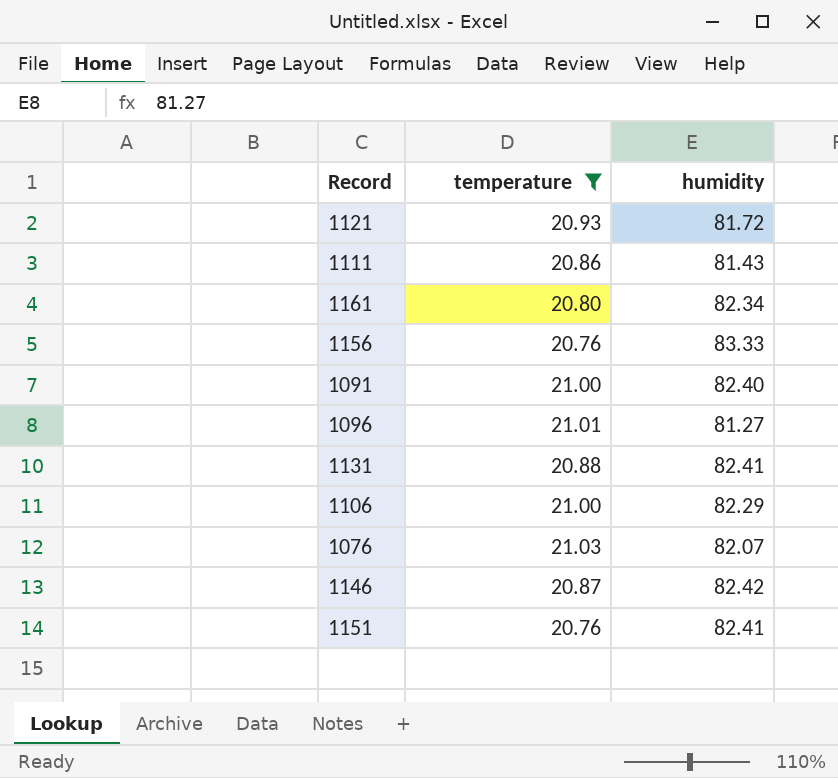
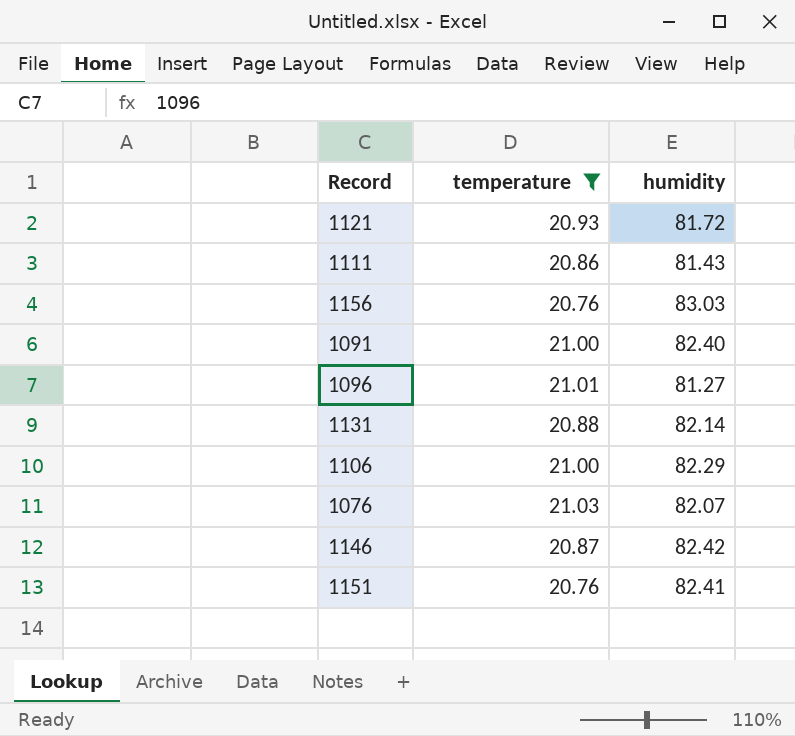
row 1161: 20.80 | 82.34 -> none
1156 | humidity: 83.33 -> 83.03
1131 | humidity: 82.41 -> 82.14

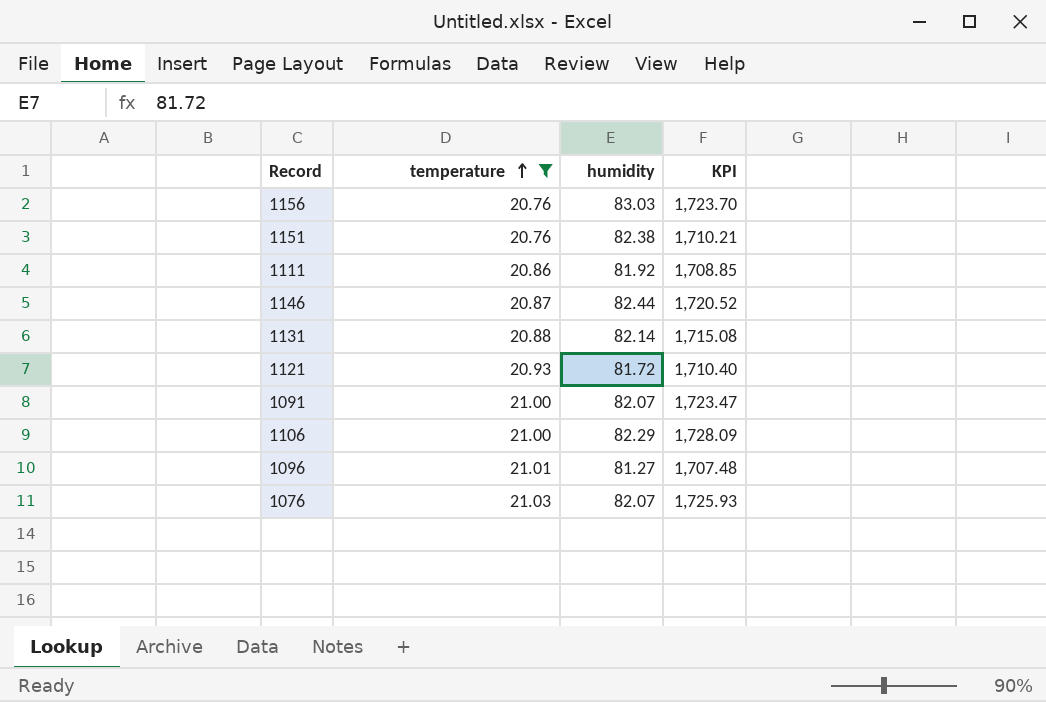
row order: none -> temperature ascending
column KPI | formula: none -> [temperature] * [humidity]
1151 | humidity: 82.41 -> 82.38
1111 | humidity: 81.43 -> 81.92
1146 | humidity: 82.42 -> 82.44
1091 | humidity: 82.40 -> 82.07

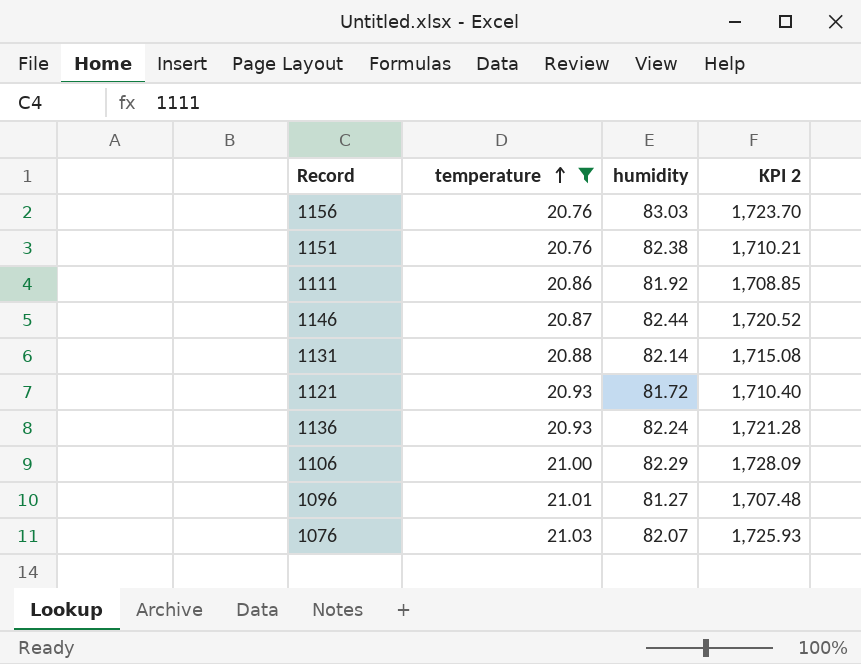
column name: KPI -> KPI 2
row 1091: 21.00 | 82.07 | 1,723.47 -> none
row 1136: none -> 20.93 | 82.24 | 1,721.28

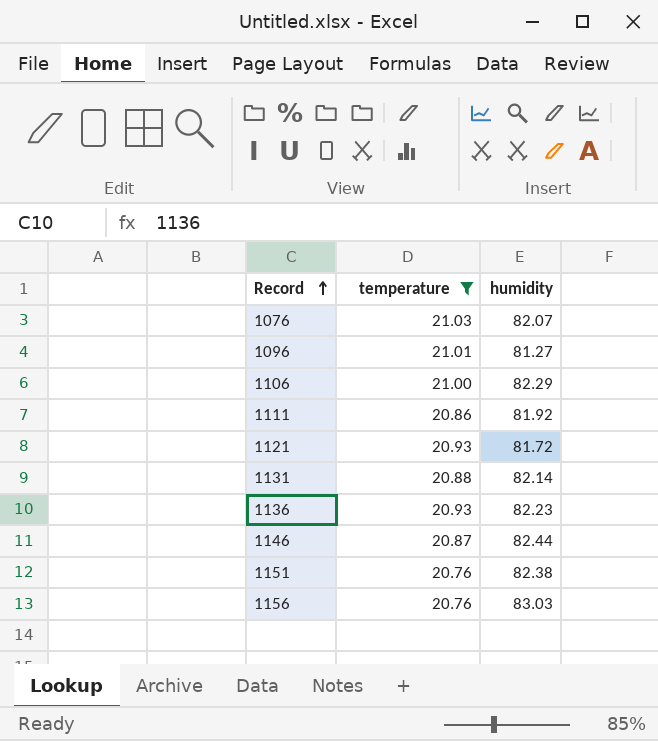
row order: temperature ascending -> Record ascending
column KPI 2 | formula: [temperature] * [humidity] -> none
1136 | humidity: 82.24 -> 82.23

